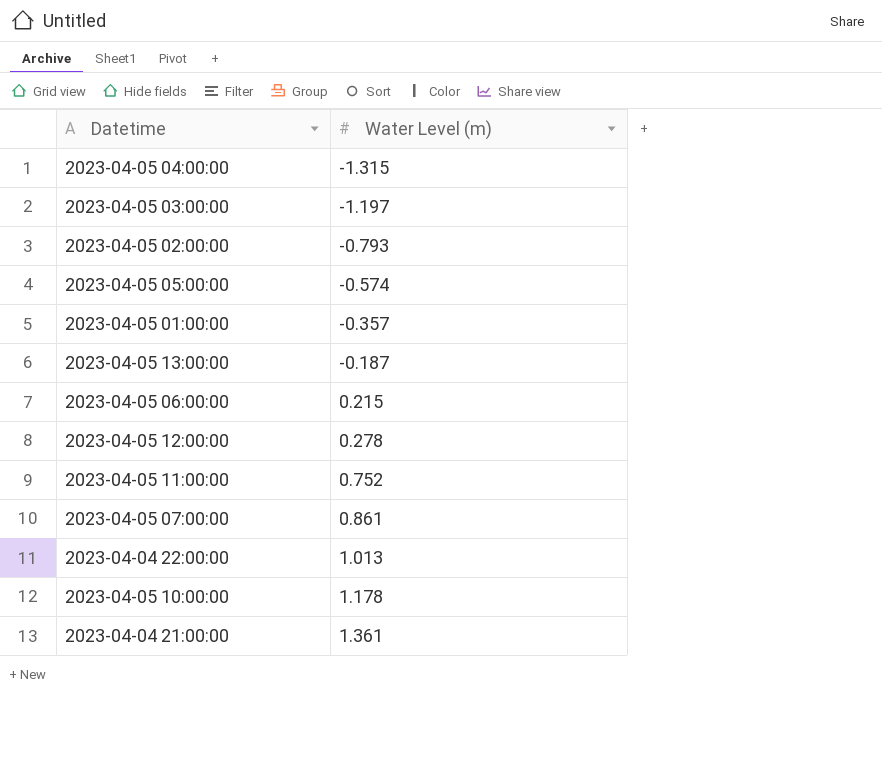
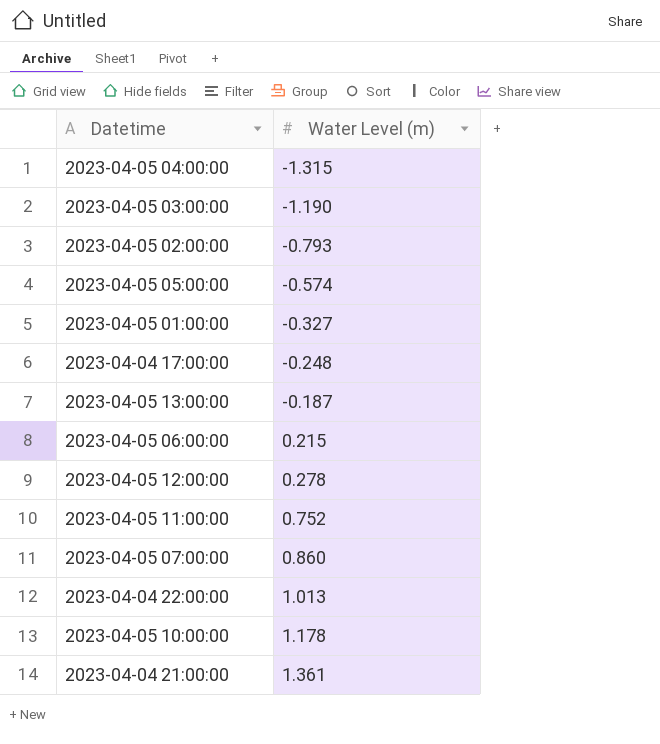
2023-04-05 03:00:00 | Water Level (m): -1.197 -> -1.190
2023-04-05 01:00:00 | Water Level (m): -0.357 -> -0.327
row 2023-04-04 17:00:00: none -> -0.248
2023-04-05 07:00:00 | Water Level (m): 0.861 -> 0.860

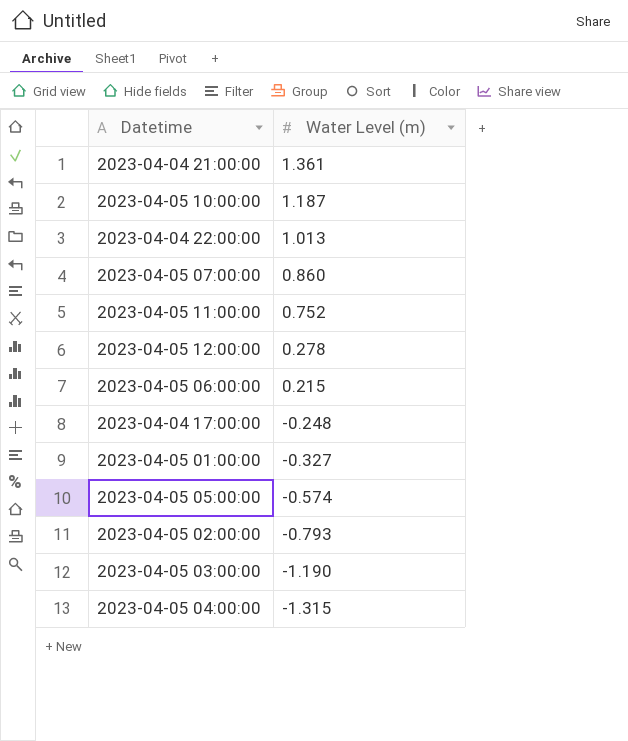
row order: Water Level (m) ascending -> Water Level (m) descending
row 2023-04-05 13:00:00: -0.187 -> none
2023-04-05 10:00:00 | Water Level (m): 1.178 -> 1.187

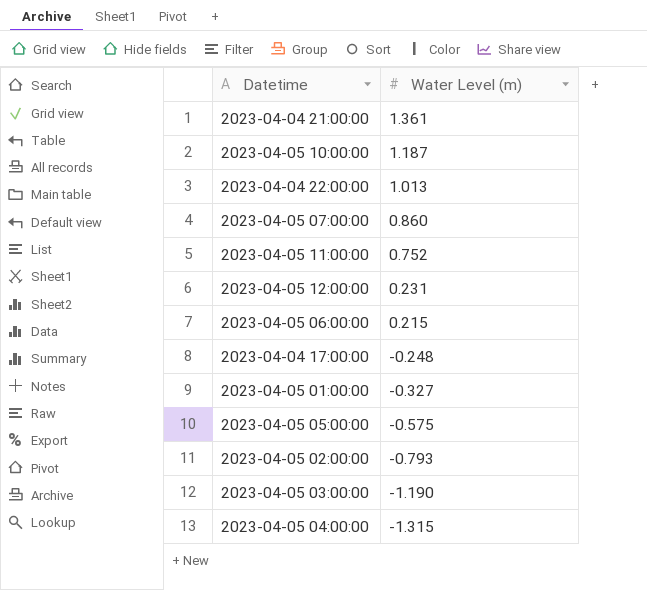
2023-04-05 12:00:00 | Water Level (m): 0.278 -> 0.231
2023-04-05 05:00:00 | Water Level (m): -0.574 -> -0.575

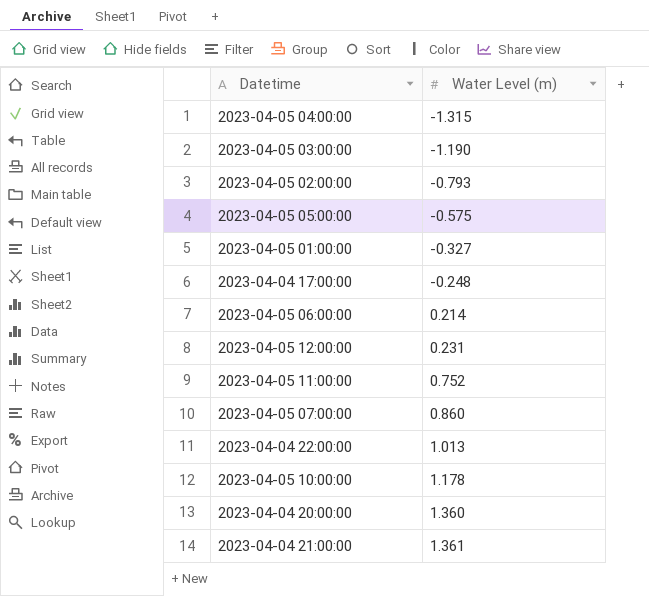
row order: Water Level (m) descending -> Water Level (m) ascending
2023-04-05 06:00:00 | Water Level (m): 0.215 -> 0.214
2023-04-05 10:00:00 | Water Level (m): 1.187 -> 1.178
row 2023-04-04 20:00:00: none -> 1.360

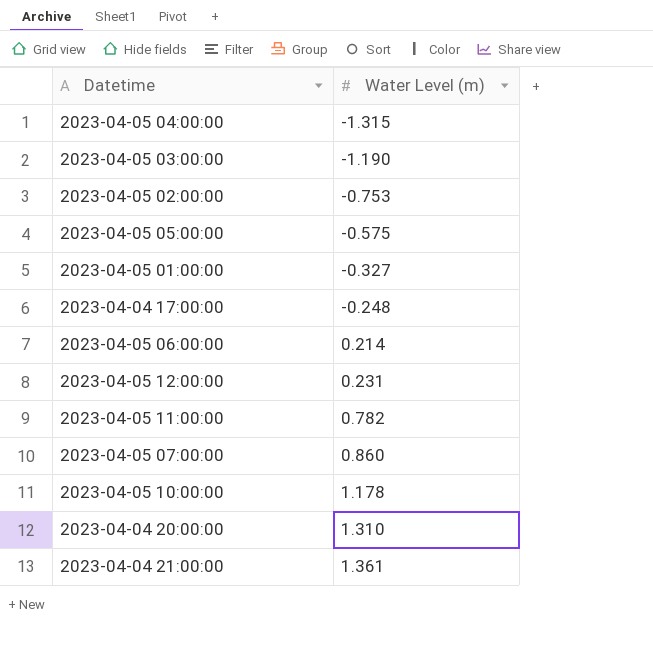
row 2023-04-04 22:00:00: 1.013 -> none
2023-04-05 02:00:00 | Water Level (m): -0.793 -> -0.753
2023-04-05 11:00:00 | Water Level (m): 0.752 -> 0.782
2023-04-04 20:00:00 | Water Level (m): 1.360 -> 1.310

